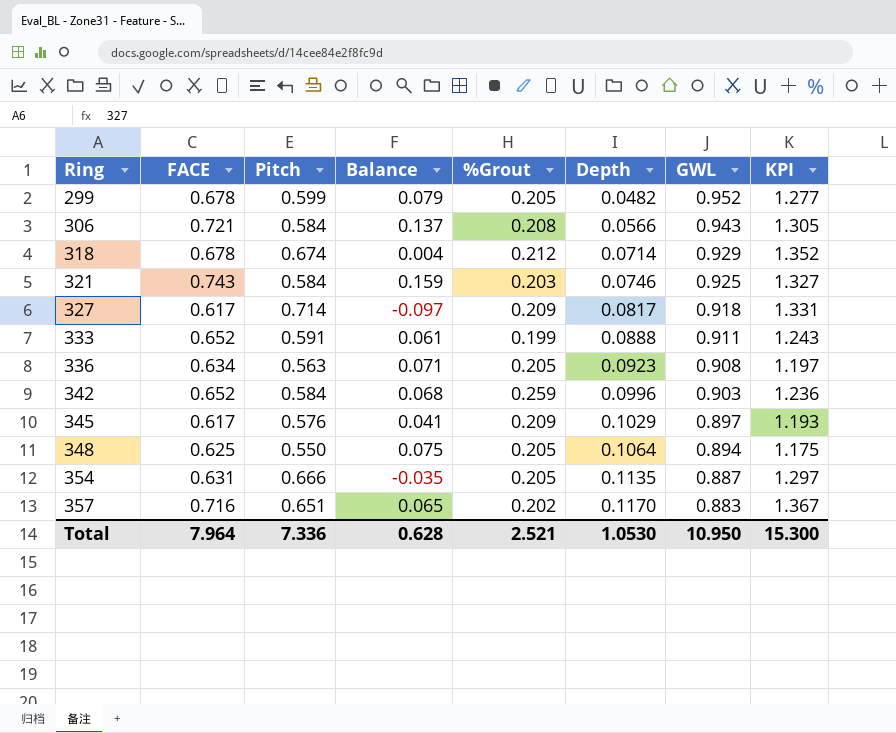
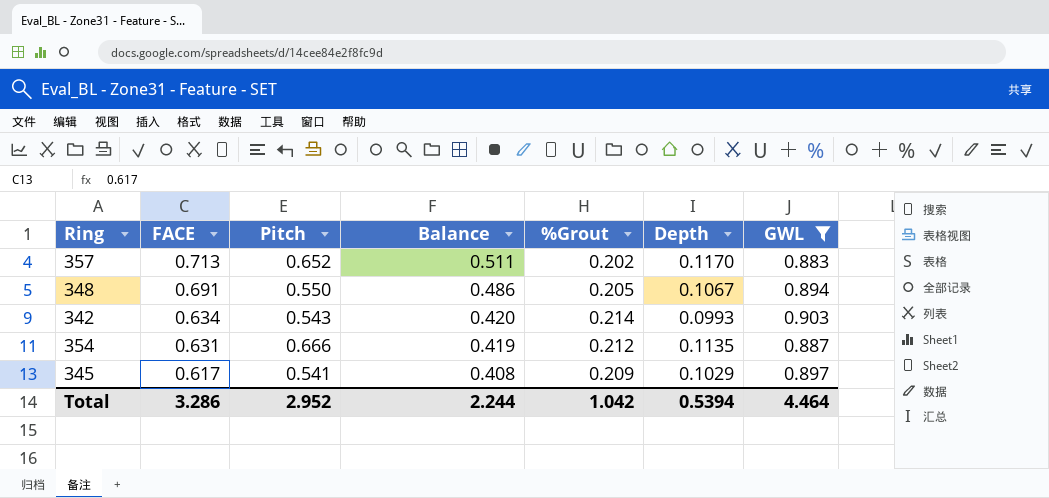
filter: none -> GWL <= 0.903
row order: Ring ascending -> FACE descending
column KPI | formula: [FACE] + [Pitch] -> none
column Balance | formula: [FACE] - [Pitch] -> [FACE] - [%Grout]
357 | FACE: 0.716 -> 0.713
357 | Pitch: 0.651 -> 0.652
348 | FACE: 0.625 -> 0.691
348 | Depth: 0.1064 -> 0.1067
342 | FACE: 0.652 -> 0.634
342 | Pitch: 0.584 -> 0.543
342 | %Grout: 0.259 -> 0.214
342 | Depth: 0.0996 -> 0.0993
354 | %Grout: 0.205 -> 0.212
345 | Pitch: 0.576 -> 0.541
Total | FACE: 7.964 -> 3.286
Total | Pitch: 7.336 -> 2.952
Total | Balance: 0.628 -> 2.244
Total | %Grout: 2.521 -> 1.042
Total | Depth: 1.0530 -> 0.5394
Total | GWL: 10.950 -> 4.464

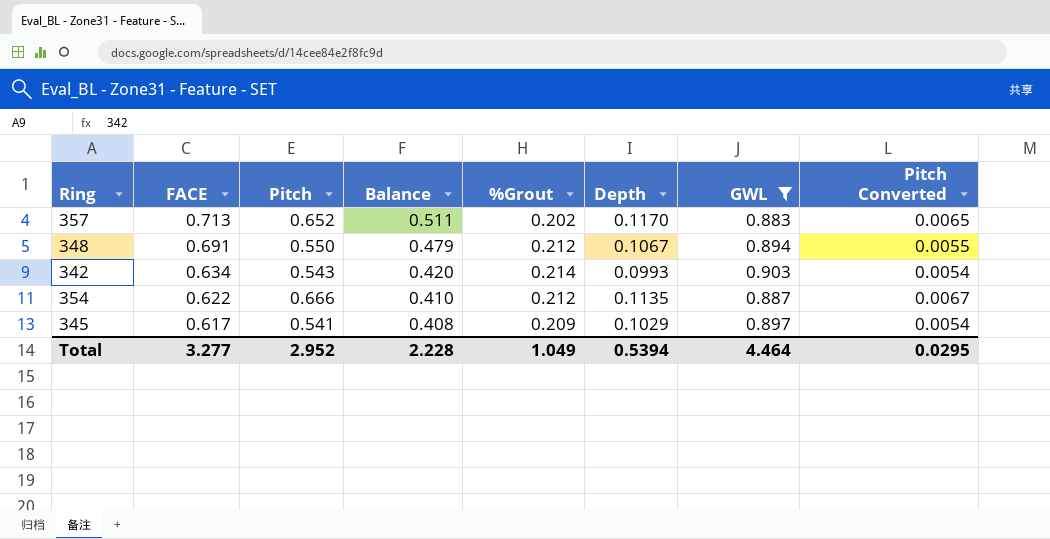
column Pitch Converted | formula: none -> [Pitch] * 0.01
348 | Balance: 0.486 -> 0.479
348 | %Grout: 0.205 -> 0.212
354 | FACE: 0.631 -> 0.622
354 | Balance: 0.419 -> 0.410
Total | FACE: 3.286 -> 3.277
Total | Balance: 2.244 -> 2.228
Total | %Grout: 1.042 -> 1.049

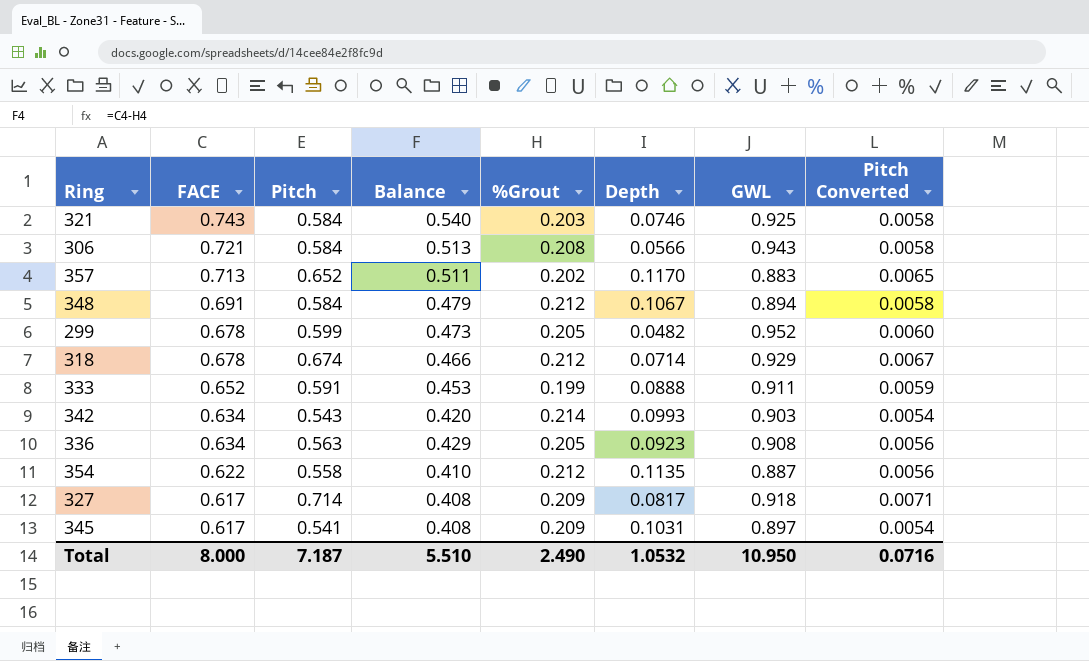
filter: GWL <= 0.903 -> none
348 | Pitch: 0.550 -> 0.584
348 | Pitch Converted: 0.0055 -> 0.0058
354 | Pitch: 0.666 -> 0.558
354 | Pitch Converted: 0.0067 -> 0.0056
345 | Depth: 0.1029 -> 0.1031
Total | FACE: 3.277 -> 8.000
Total | Pitch: 2.952 -> 7.187
Total | Balance: 2.228 -> 5.510
Total | %Grout: 1.049 -> 2.490
Total | Depth: 0.5394 -> 1.0532
Total | GWL: 4.464 -> 10.950
Total | Pitch Converted: 0.0295 -> 0.0716

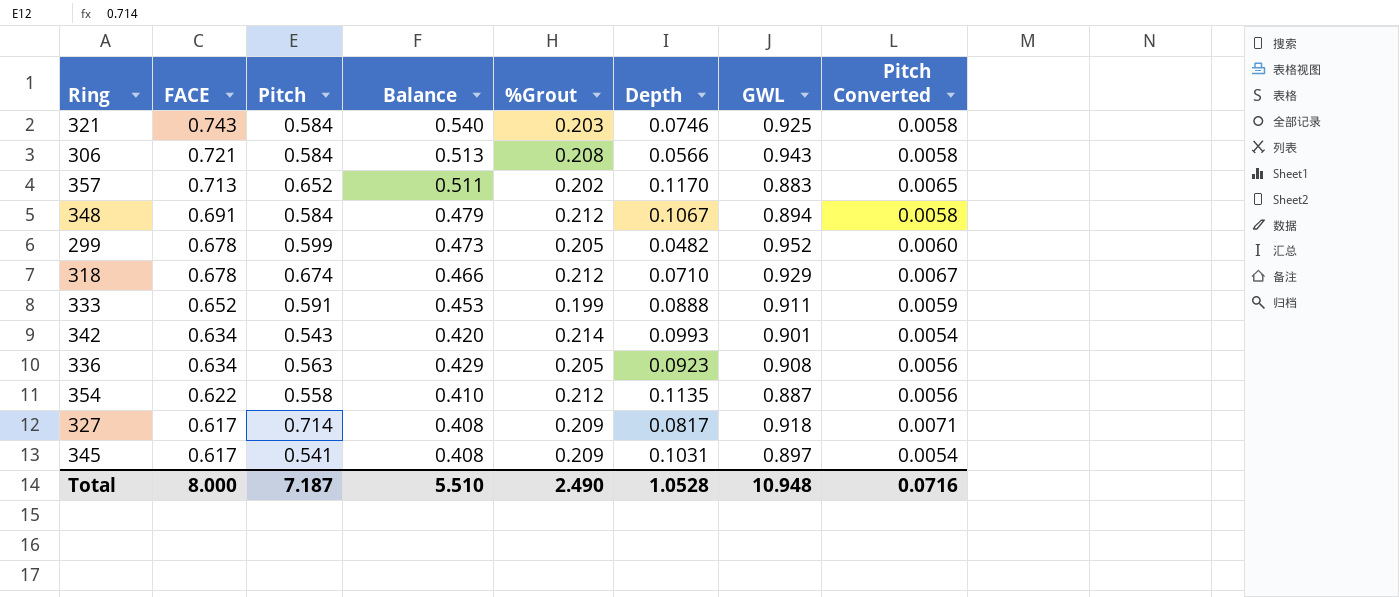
318 | Depth: 0.0714 -> 0.0710
342 | GWL: 0.903 -> 0.901
Total | Depth: 1.0532 -> 1.0528
Total | GWL: 10.950 -> 10.948

